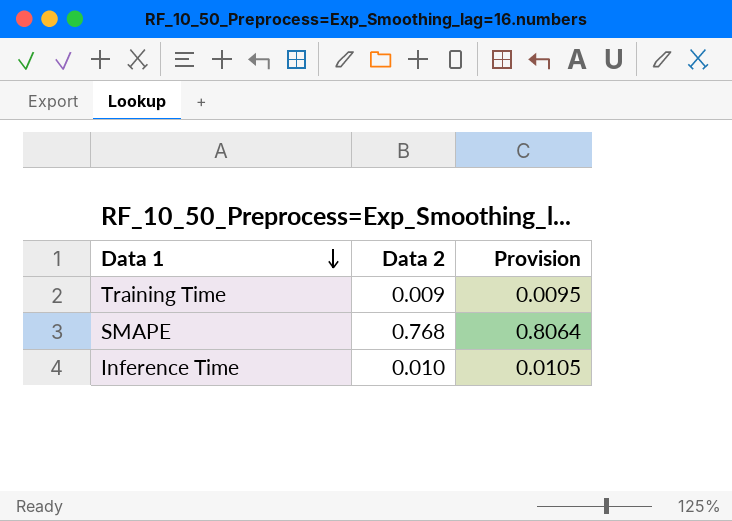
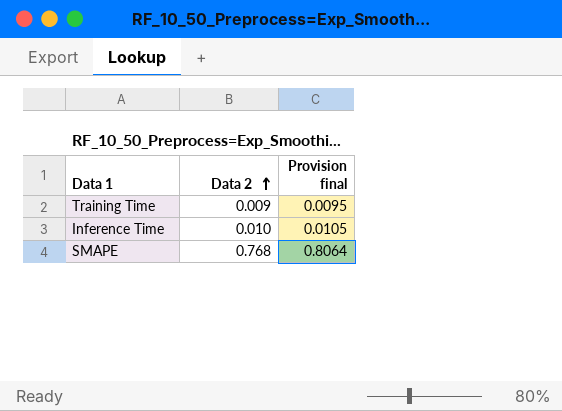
row order: Data 1 descending -> Data 2 ascending
column name: Provision -> Provision final

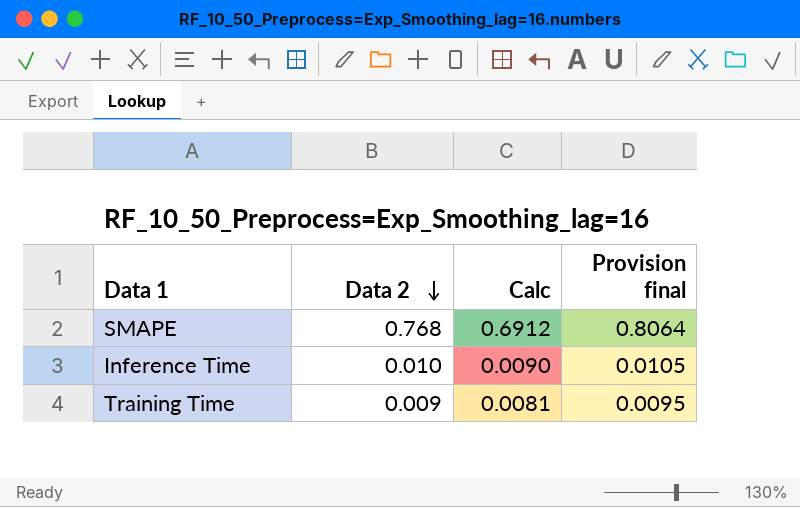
row order: Data 2 ascending -> Data 2 descending
column Calc | formula: none -> [Data 2] * 0.9

